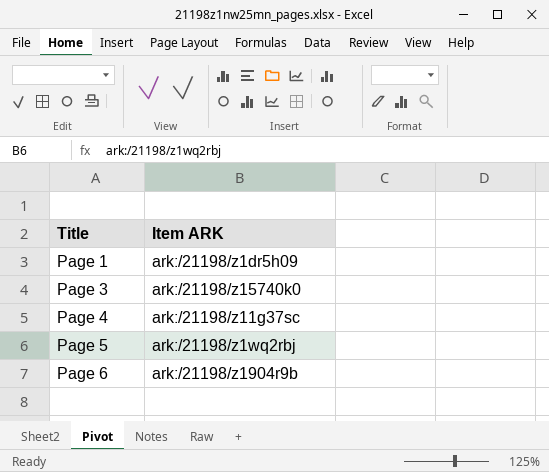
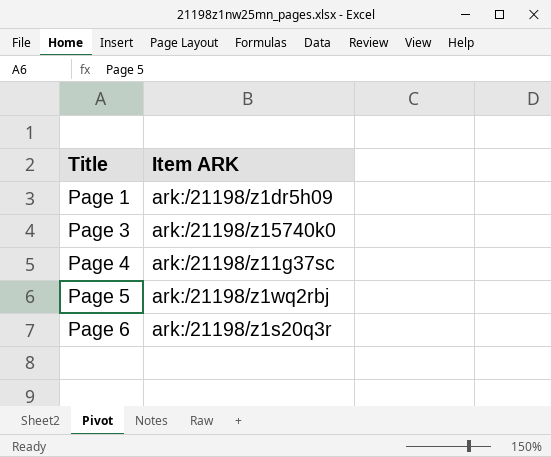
Page 6 | Item ARK: ark:/21198/z1904r9b -> ark:/21198/z1s20q3r

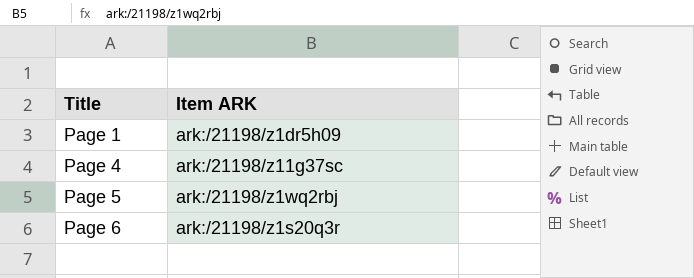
row Page 3: ark:/21198/z15740k0 -> none

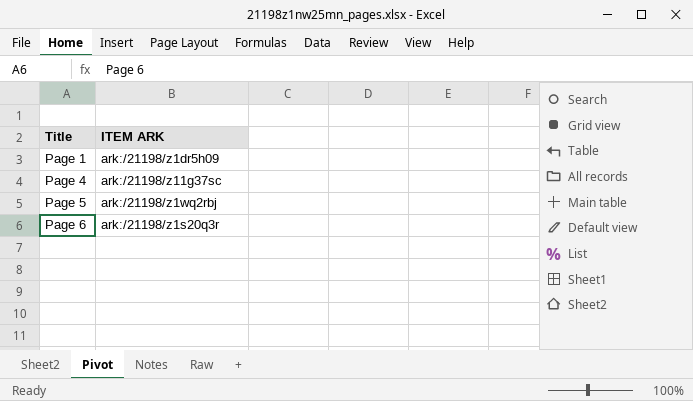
column name: Item ARK -> ITEM ARK

